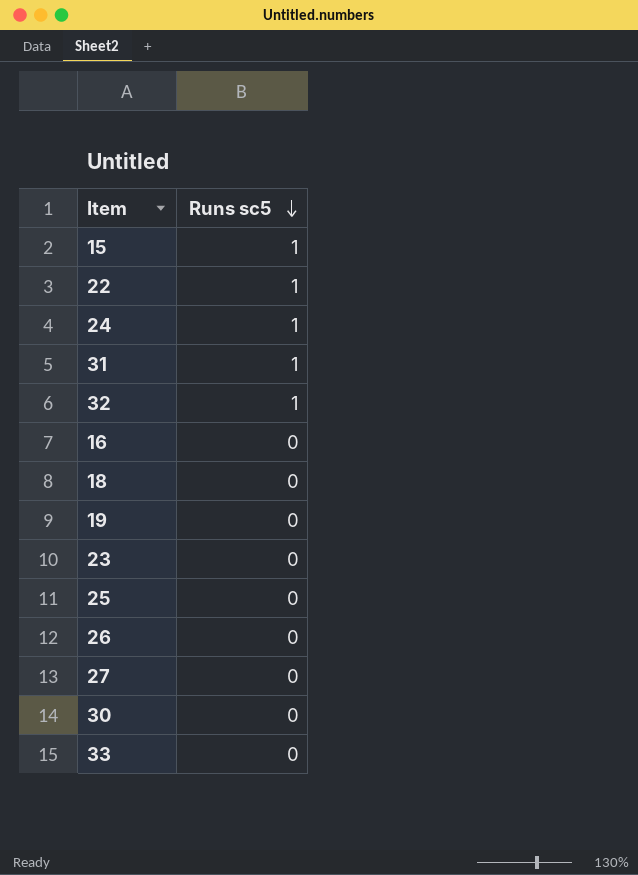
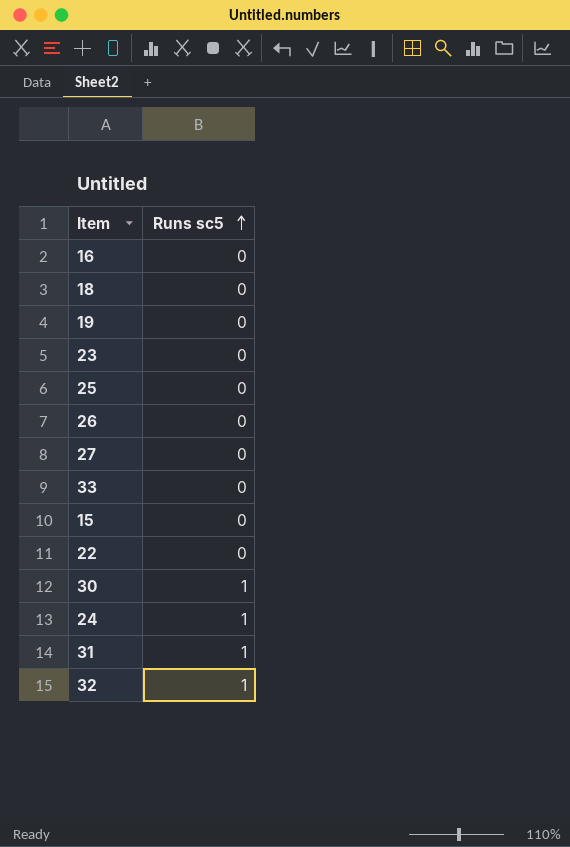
row order: Runs sc5 descending -> Runs sc5 ascending
15 | Runs sc5: 1 -> 0
22 | Runs sc5: 1 -> 0
30 | Runs sc5: 0 -> 1

